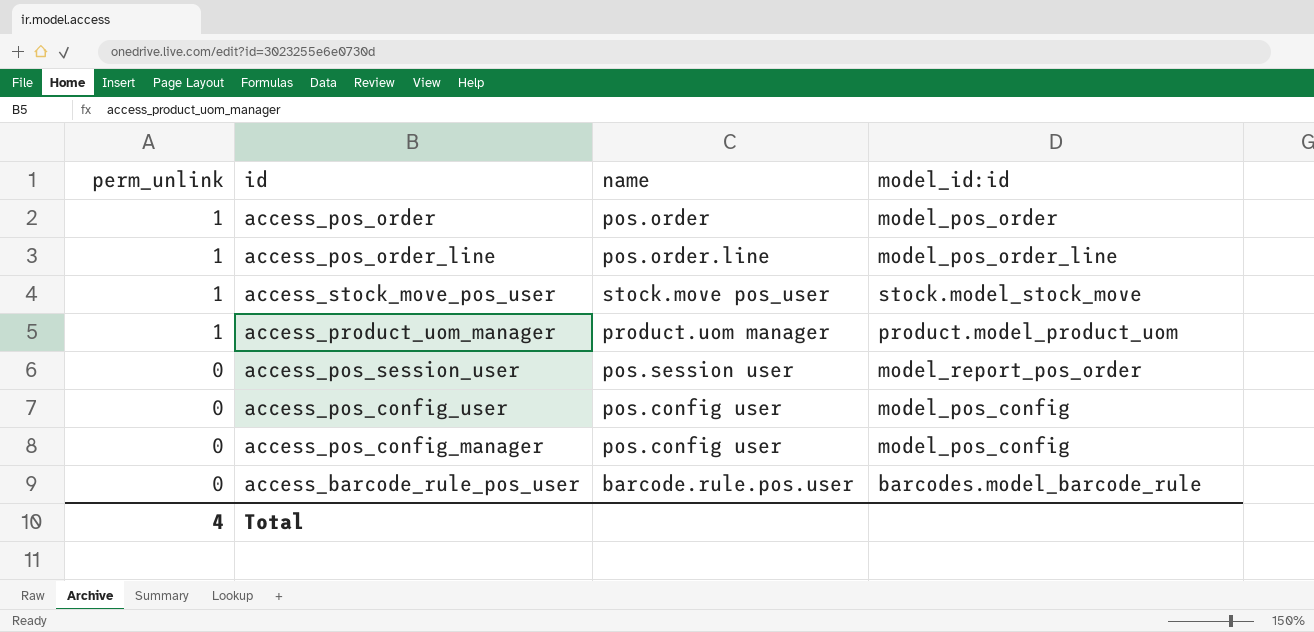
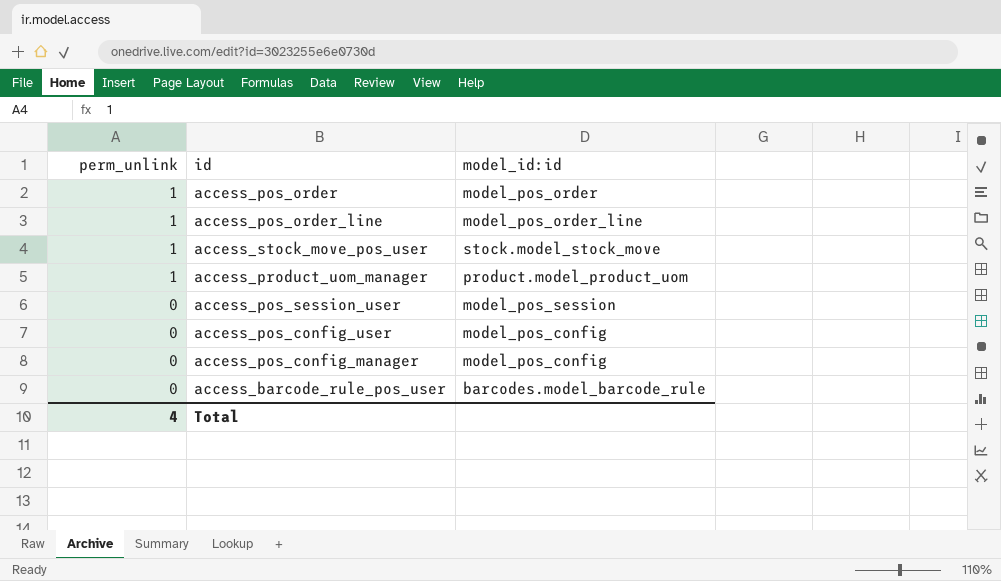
column name | position: 3 -> none
access_pos_session_user | model_id:id: model_report_pos_order -> model_pos_session

